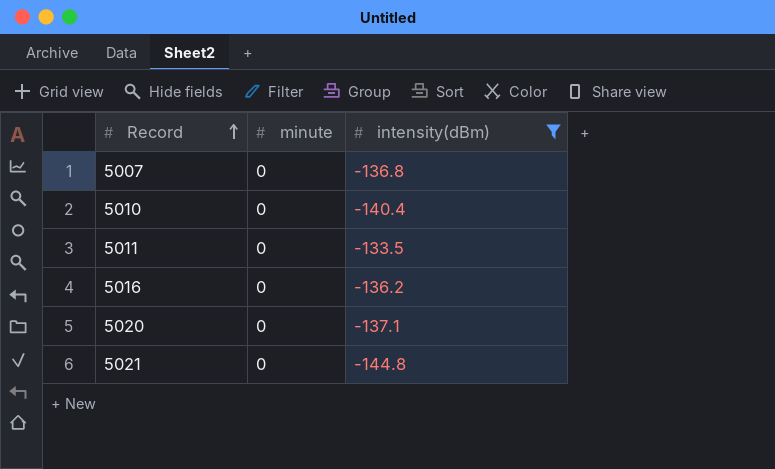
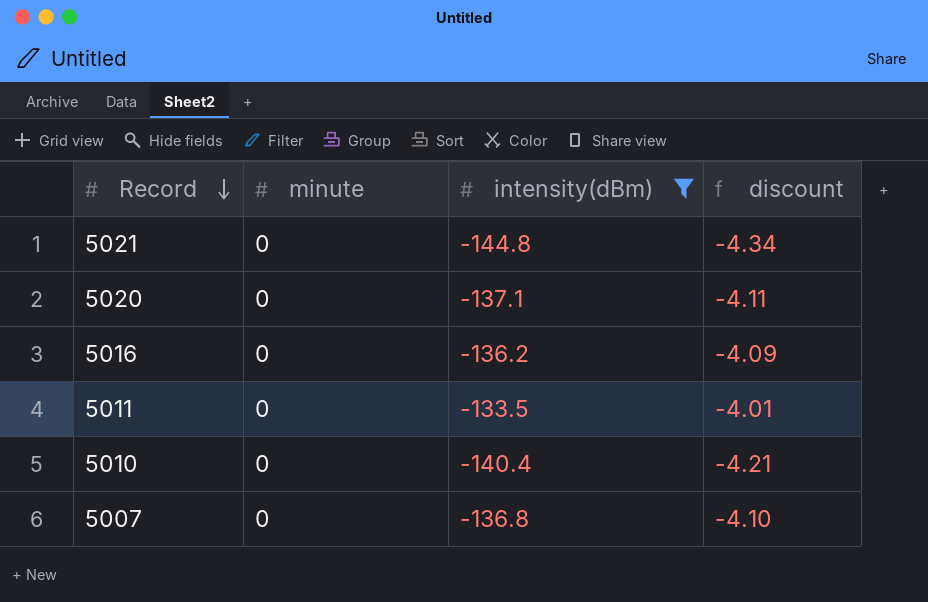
row order: Record ascending -> Record descending
column discount | formula: none -> [intensity(dBm)] * 0.03

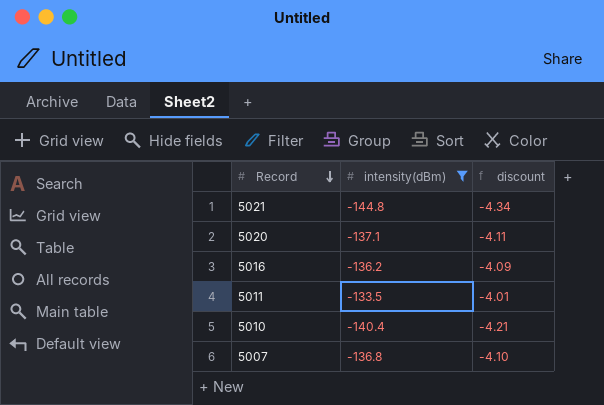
column minute | position: 2 -> none

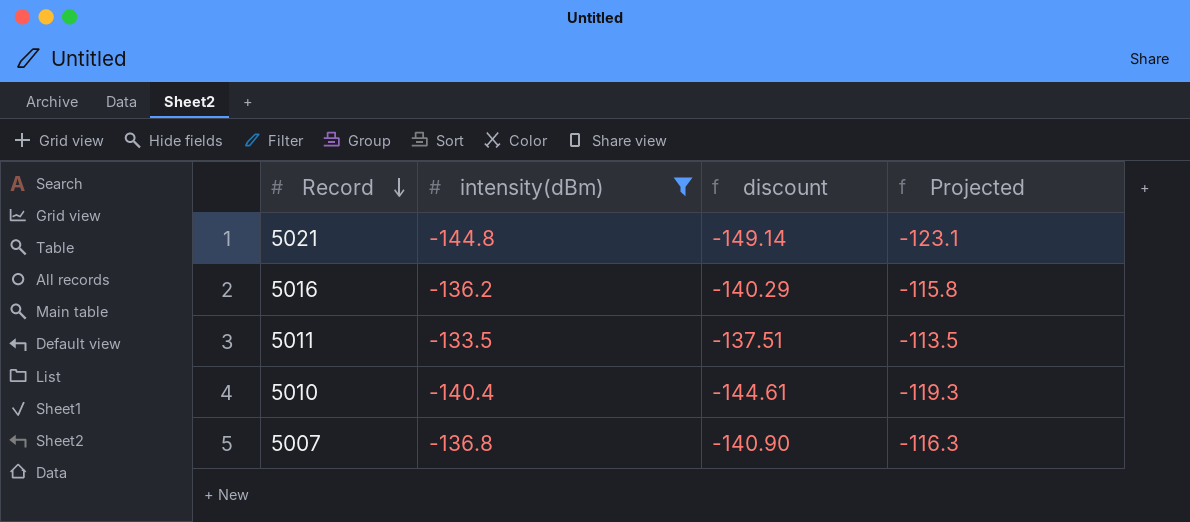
column discount | formula: [intensity(dBm)] * 0.03 -> [intensity(dBm)] * 1.03
column Projected | formula: none -> [intensity(dBm)] * 0.85
row 5020: -137.1 | -4.11 -> none

